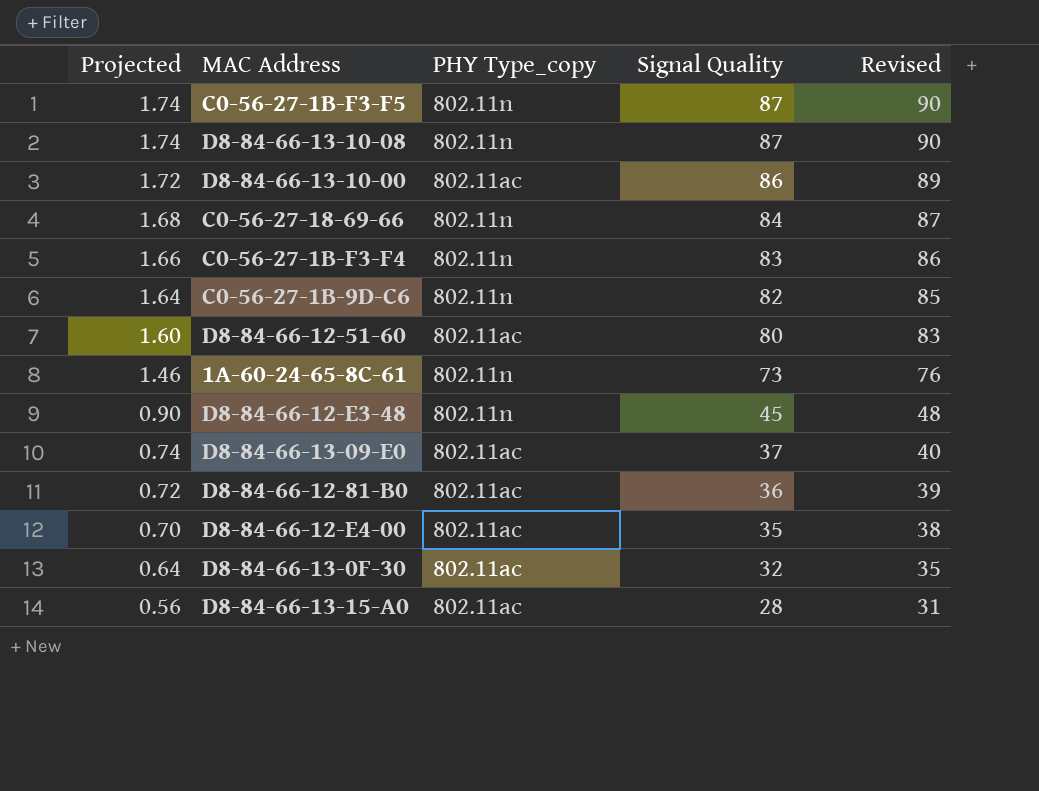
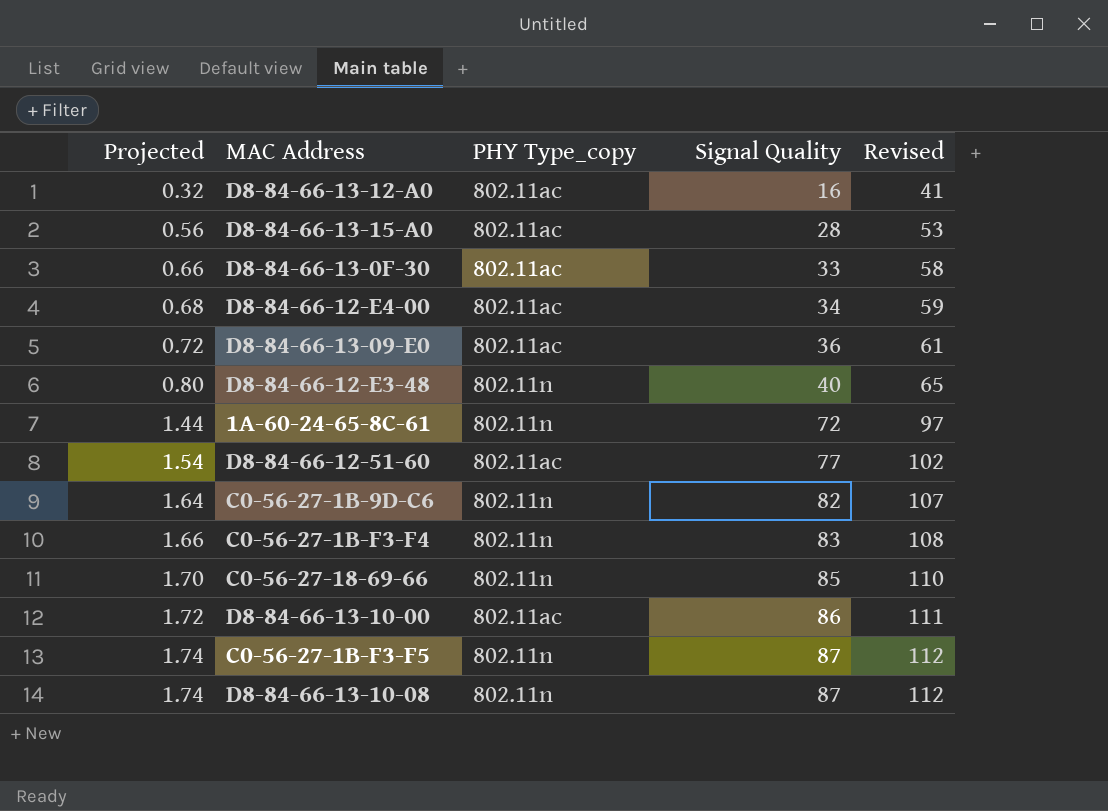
row order: Projected descending -> Projected ascending
column Revised | formula: [Signal Quality] + 3 -> [Signal Quality] + 25
row D8-84-66-12-81-B0: 0.72 | 802.11ac | 36 | 39 -> none
row D8-84-66-13-12-A0: none -> 0.32 | 802.11ac | 16 | 41
D8-84-66-13-0F-30 | Projected: 0.64 -> 0.66
D8-84-66-13-0F-30 | Signal Quality: 32 -> 33
D8-84-66-12-E4-00 | Projected: 0.70 -> 0.68
D8-84-66-12-E4-00 | Signal Quality: 35 -> 34
D8-84-66-13-09-E0 | Projected: 0.74 -> 0.72
D8-84-66-13-09-E0 | Signal Quality: 37 -> 36
D8-84-66-12-E3-48 | Projected: 0.90 -> 0.80
D8-84-66-12-E3-48 | Signal Quality: 45 -> 40
1A-60-24-65-8C-61 | Projected: 1.46 -> 1.44
1A-60-24-65-8C-61 | Signal Quality: 73 -> 72
D8-84-66-12-51-60 | Projected: 1.60 -> 1.54
D8-84-66-12-51-60 | Signal Quality: 80 -> 77
C0-56-27-18-69-66 | Projected: 1.68 -> 1.70
C0-56-27-18-69-66 | Signal Quality: 84 -> 85

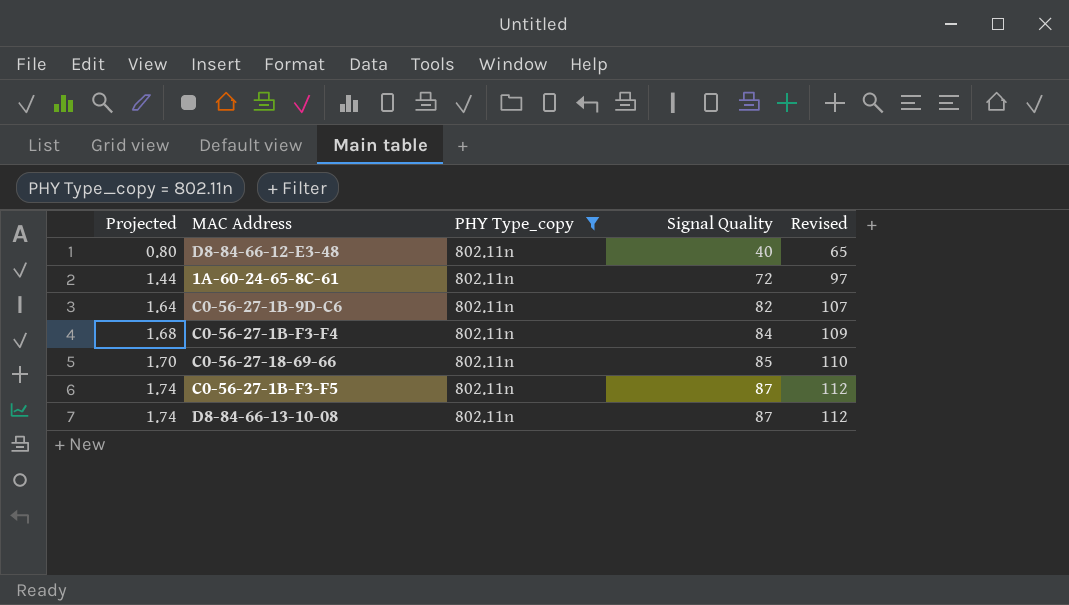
filter: none -> PHY Type_copy = 802.11n
C0-56-27-1B-F3-F4 | Projected: 1.66 -> 1.68
C0-56-27-1B-F3-F4 | Signal Quality: 83 -> 84
C0-56-27-1B-F3-F4 | Revised: 108 -> 109

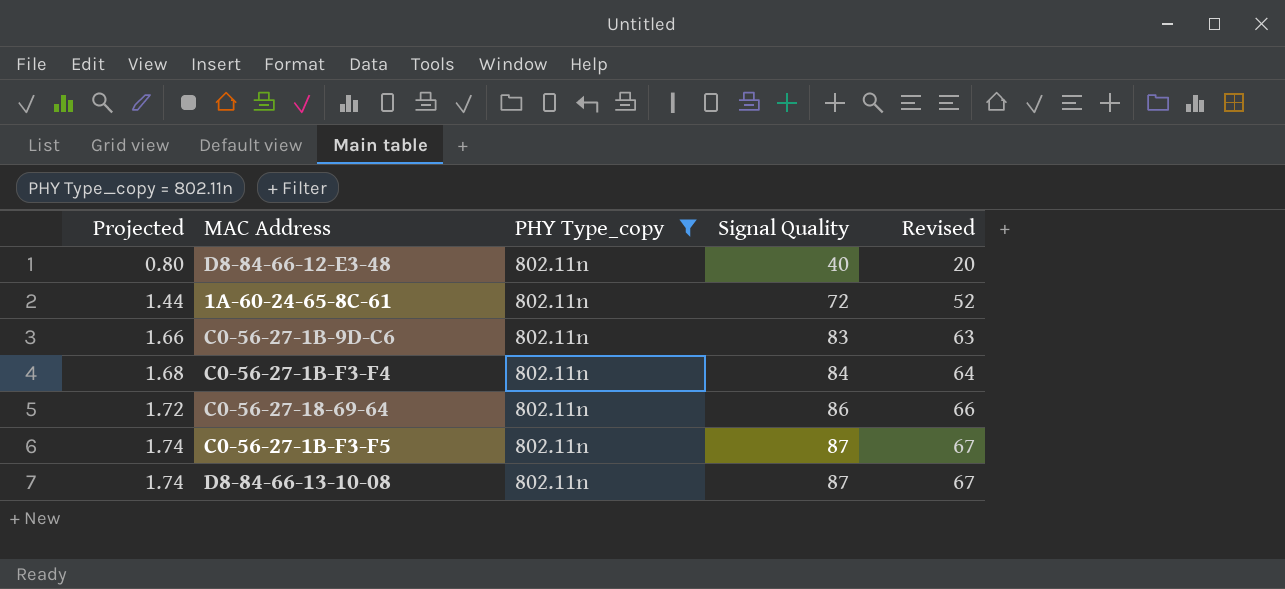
column Revised | formula: [Signal Quality] + 25 -> [Signal Quality] - 20
row C0-56-27-18-69-66: 1.70 | 802.11n | 85 | 110 -> none
C0-56-27-1B-9D-C6 | Projected: 1.64 -> 1.66
C0-56-27-1B-9D-C6 | Signal Quality: 82 -> 83
row C0-56-27-18-69-64: none -> 1.72 | 802.11n | 86 | 66

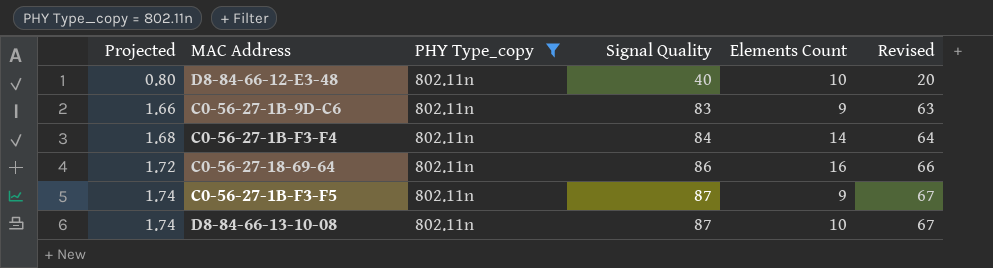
column Elements Count | position: none -> 5
row 1A-60-24-65-8C-61: 1.44 | 802.11n | 72 | 52 -> none

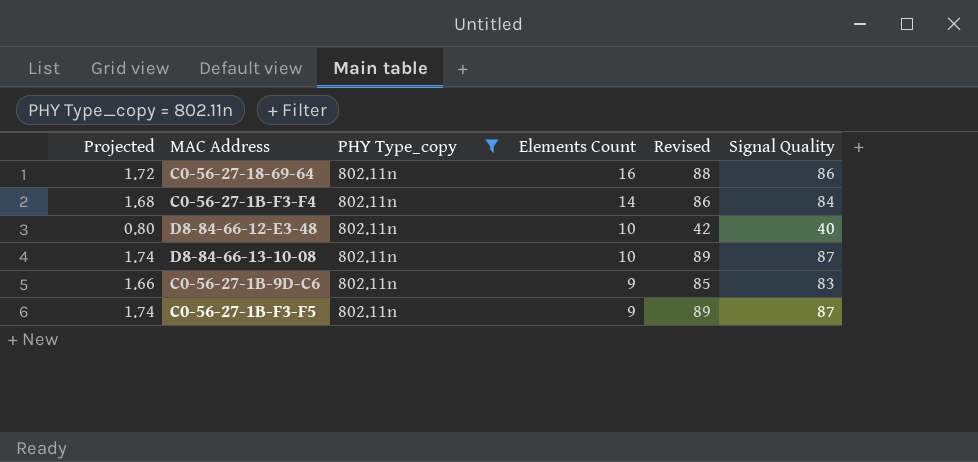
row order: Projected ascending -> Elements Count descending
column Revised | formula: [Signal Quality] - 20 -> [Signal Quality] + 2
column Signal Quality | position: 4 -> 6

